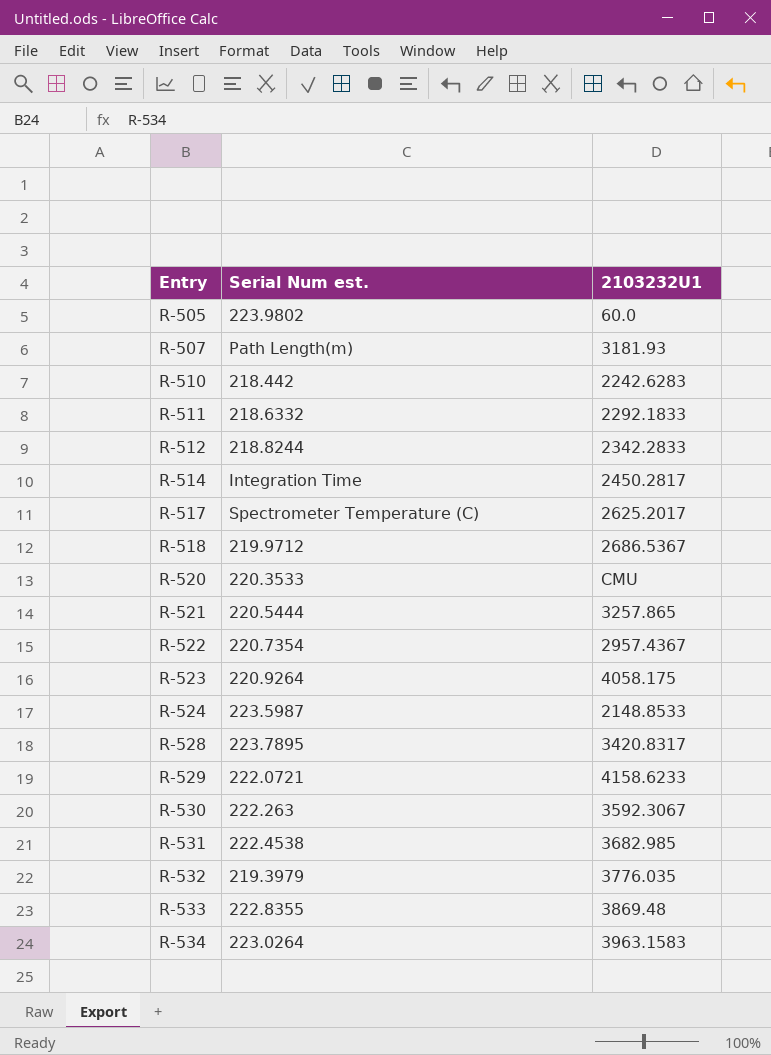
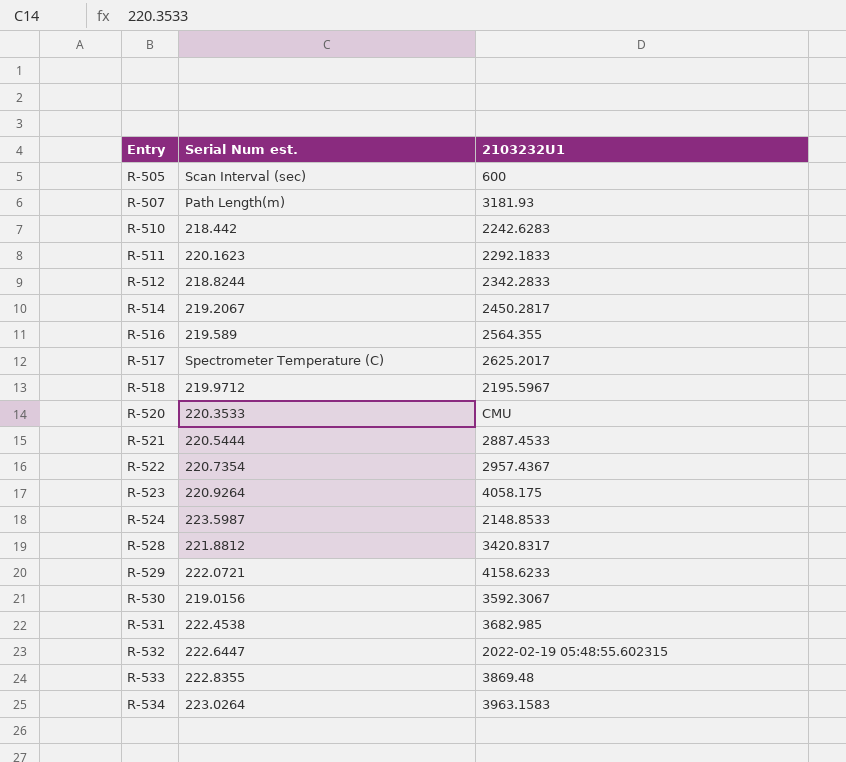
R-505 | Serial Num est.: 223.9802 -> Scan Interval (sec)
R-505 | 2103232U1: 60.0 -> 600
R-511 | Serial Num est.: 218.6332 -> 220.1623
R-514 | Serial Num est.: Integration Time -> 219.2067
row R-516: none -> 219.589 | 2564.355
R-518 | 2103232U1: 2686.5367 -> 2195.5967
R-521 | 2103232U1: 3257.865 -> 2887.4533
R-528 | Serial Num est.: 223.7895 -> 221.8812
R-530 | Serial Num est.: 222.263 -> 219.0156
R-532 | Serial Num est.: 219.3979 -> 222.6447
R-532 | 2103232U1: 3776.035 -> 2022-02-19 05:48:55.602315

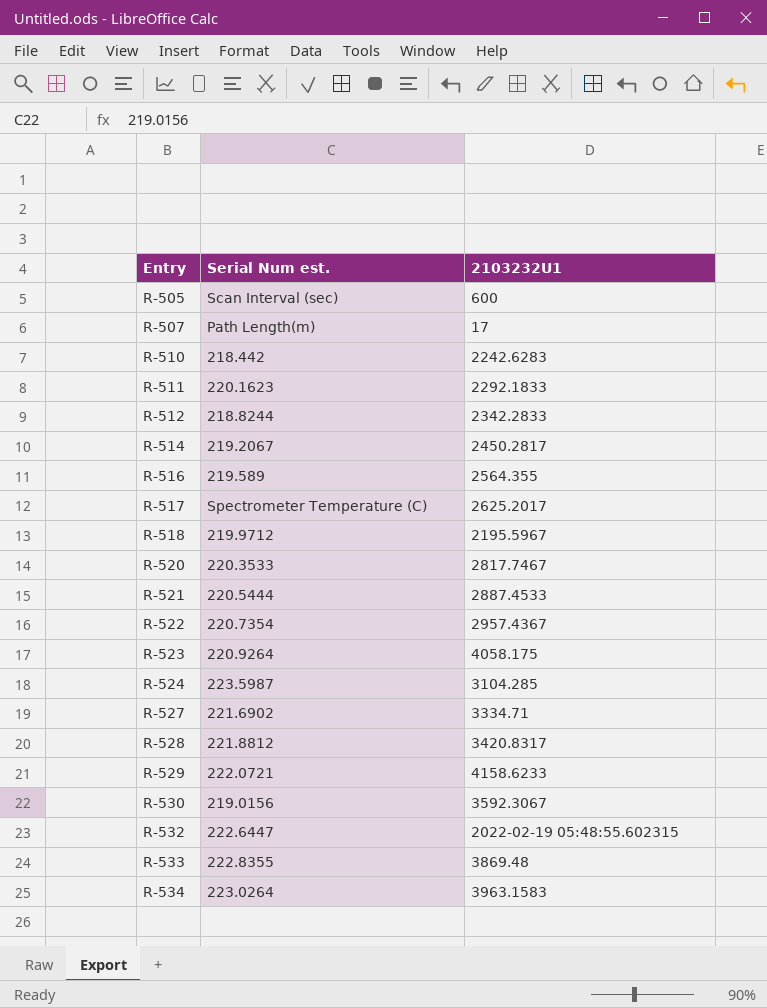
row R-531: 222.4538 | 3682.985 -> none
R-507 | 2103232U1: 3181.93 -> 17
R-520 | 2103232U1: CMU -> 2817.7467
R-524 | 2103232U1: 2148.8533 -> 3104.285
row R-527: none -> 221.6902 | 3334.71

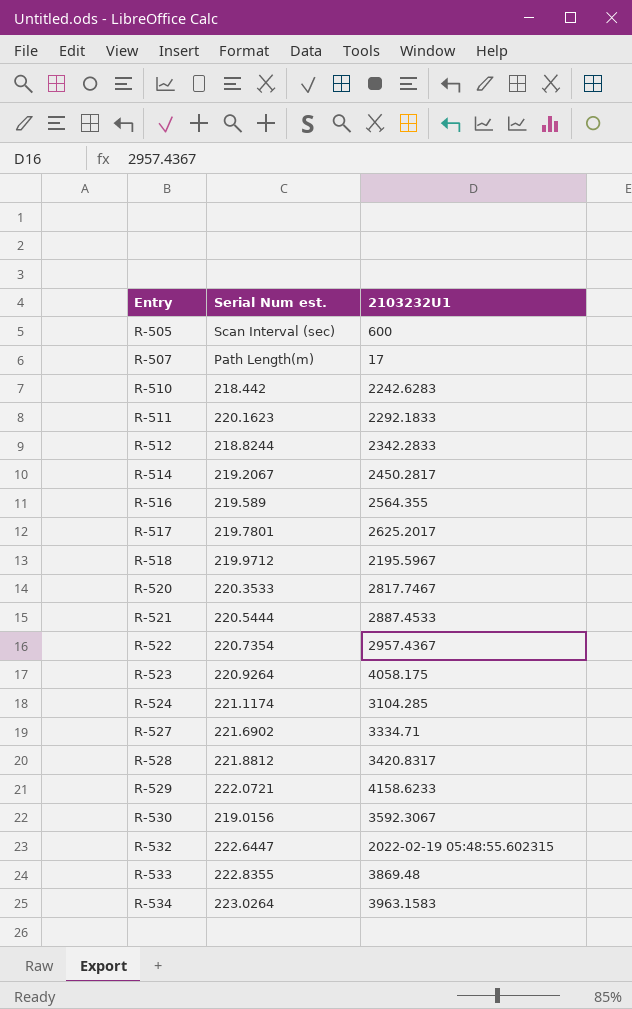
R-517 | Serial Num est.: Spectrometer Temperature (C) -> 219.7801
R-524 | Serial Num est.: 223.5987 -> 221.1174

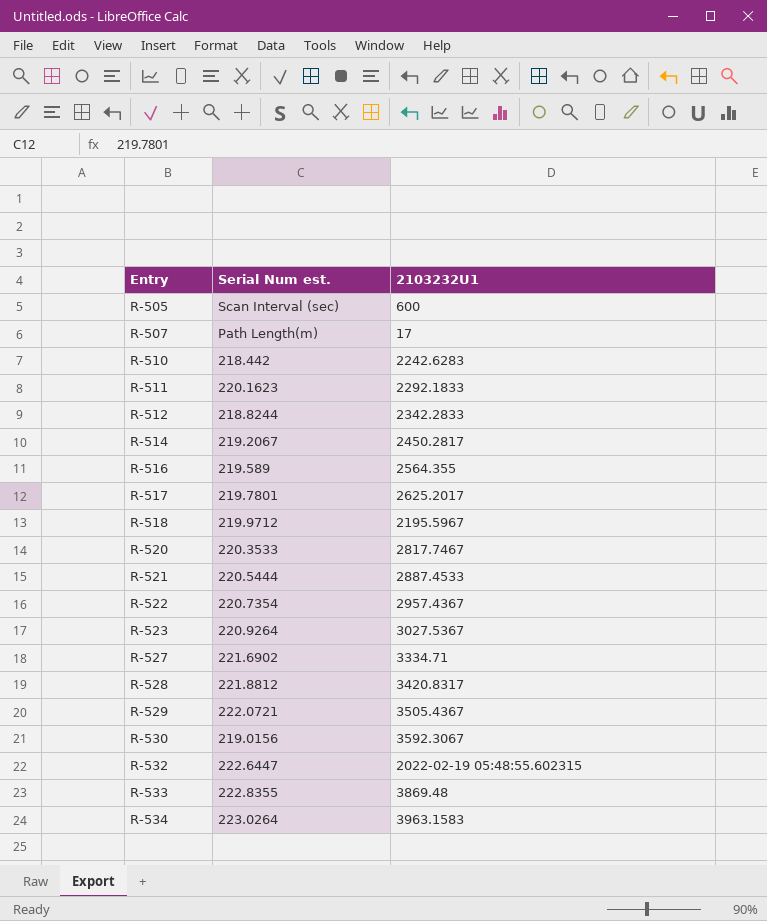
row R-524: 221.1174 | 3104.285 -> none
R-523 | 2103232U1: 4058.175 -> 3027.5367
R-529 | 2103232U1: 4158.6233 -> 3505.4367

